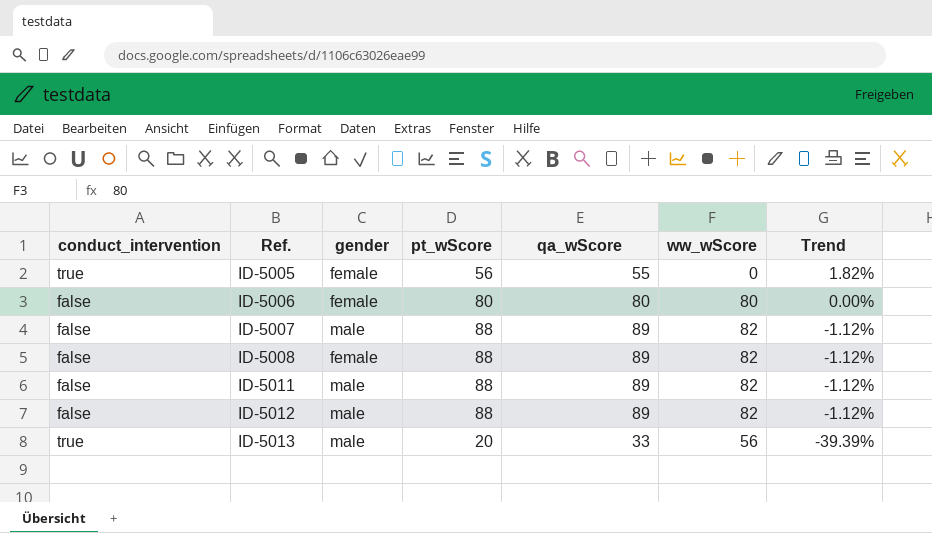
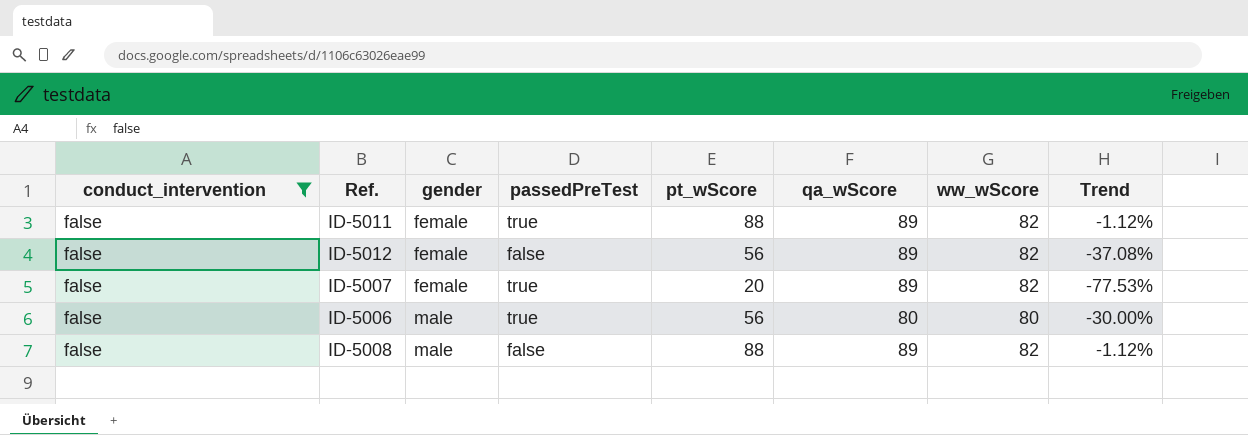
filter: none -> conduct_intervention = false
row order: Ref. ascending -> gender ascending
column passedPreTest | position: none -> 4
ID-5011 | gender: male -> female
ID-5012 | gender: male -> female
ID-5012 | pt_wScore: 88 -> 56
ID-5012 | Trend: -1.12% -> -37.08%
ID-5007 | gender: male -> female
ID-5007 | pt_wScore: 88 -> 20
ID-5007 | Trend: -1.12% -> -77.53%
ID-5006 | gender: female -> male
ID-5006 | pt_wScore: 80 -> 56
ID-5006 | Trend: 0.00% -> -30.00%
ID-5008 | gender: female -> male

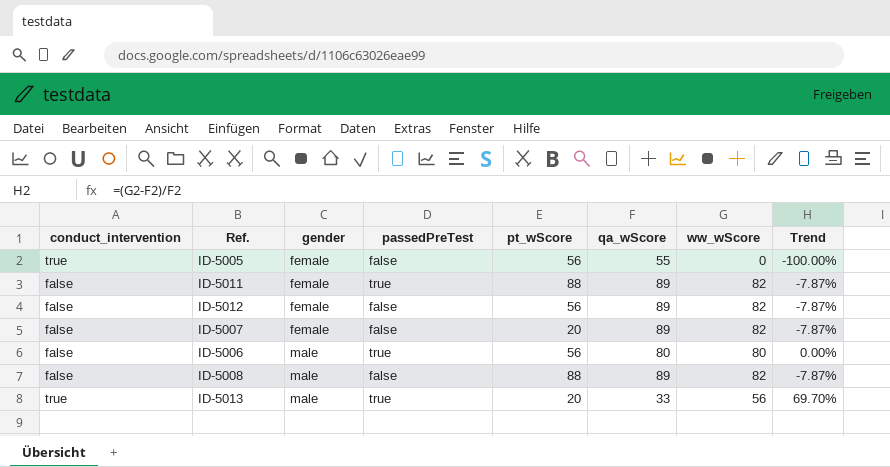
filter: conduct_intervention = false -> none
column Trend | formula: ([pt_wScore] - [qa_wScore]) / [qa_wScore] -> ([ww_wScore] - [qa_wScore]) / [qa_wScore]
ID-5007 | passedPreTest: true -> false

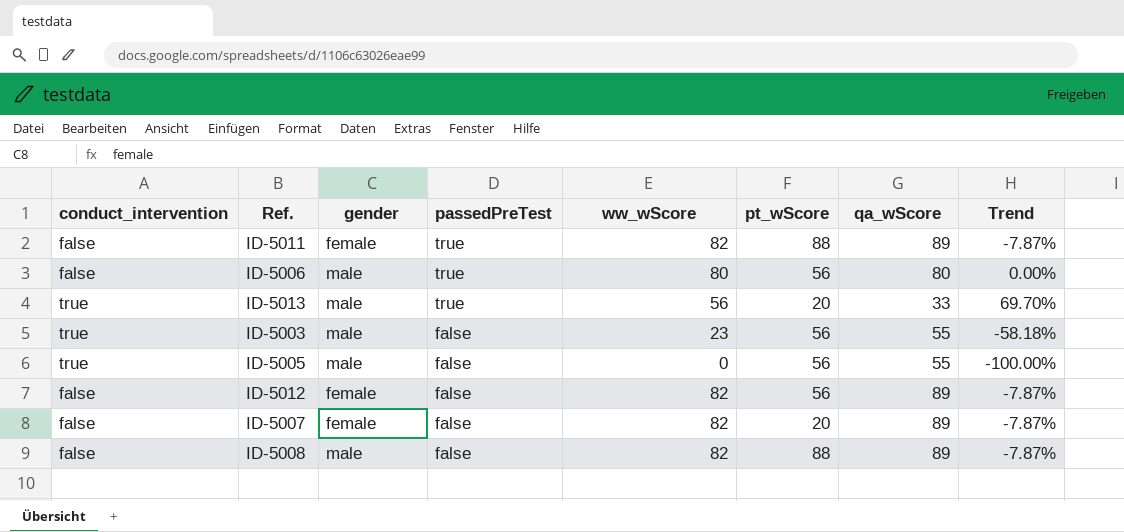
row order: gender ascending -> passedPreTest descending
column ww_wScore | position: 7 -> 5
row ID-5003: none -> true | male | false | 23 | 56 | 55 | -58.18%
ID-5005 | gender: female -> male

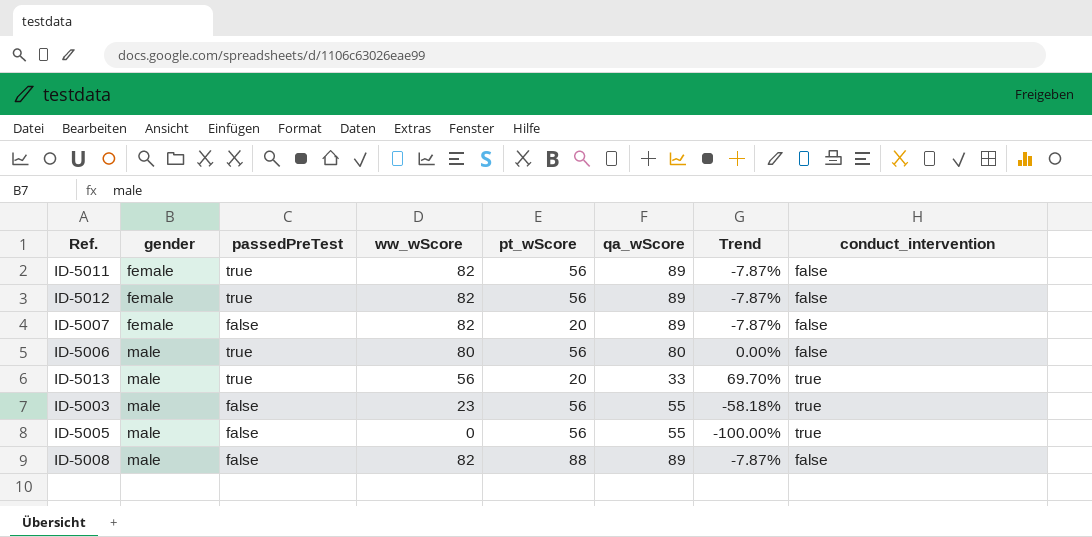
row order: passedPreTest descending -> gender ascending
column conduct_intervention | position: 1 -> 8
ID-5011 | pt_wScore: 88 -> 56
ID-5012 | passedPreTest: false -> true

